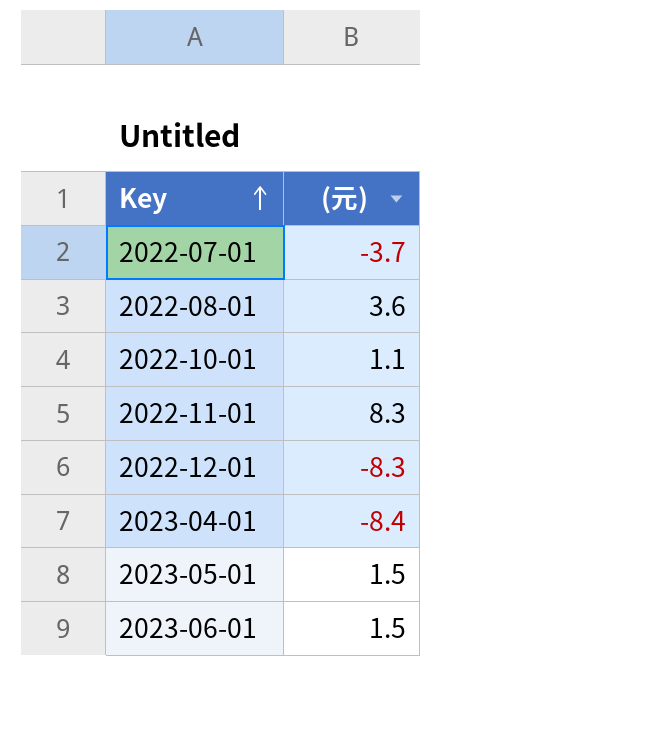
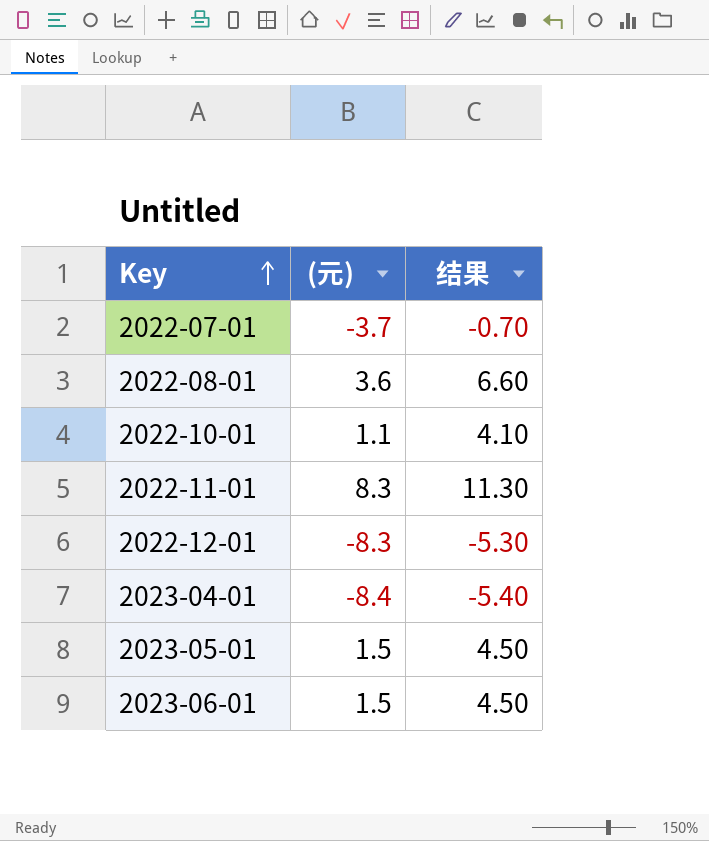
column 结果 | formula: none -> [(元)] + 3

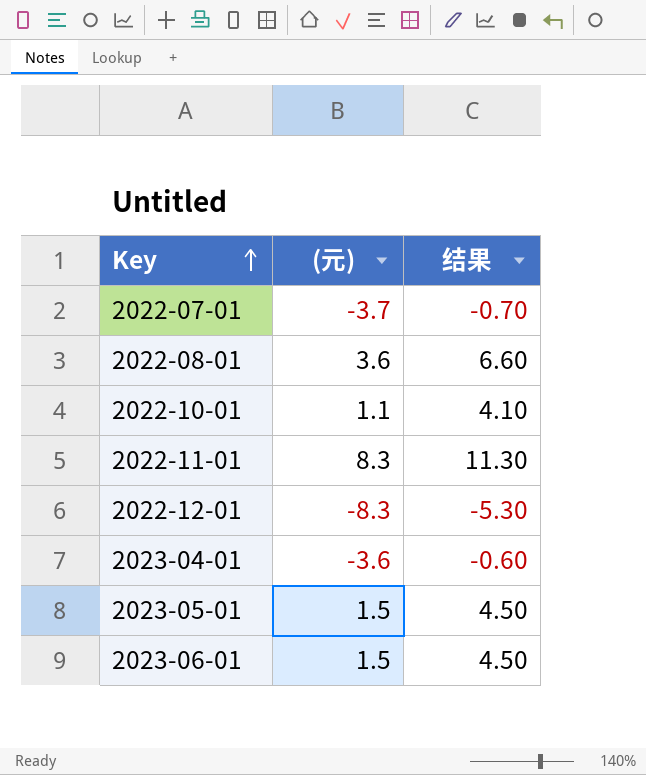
2023-04-01 | (元): -8.4 -> -3.6
2023-04-01 | 结果: -5.40 -> -0.60

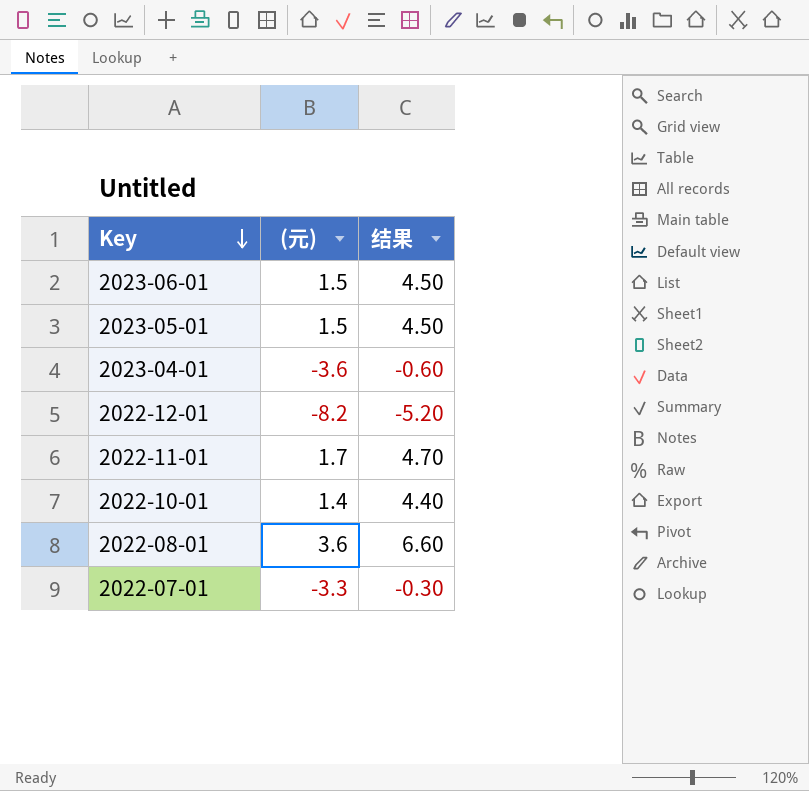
row order: Key ascending -> Key descending
2022-12-01 | (元): -8.3 -> -8.2
2022-12-01 | 结果: -5.30 -> -5.20
2022-11-01 | (元): 8.3 -> 1.7
2022-11-01 | 结果: 11.30 -> 4.70
2022-10-01 | (元): 1.1 -> 1.4
2022-10-01 | 结果: 4.10 -> 4.40
2022-07-01 | (元): -3.7 -> -3.3
2022-07-01 | 结果: -0.70 -> -0.30

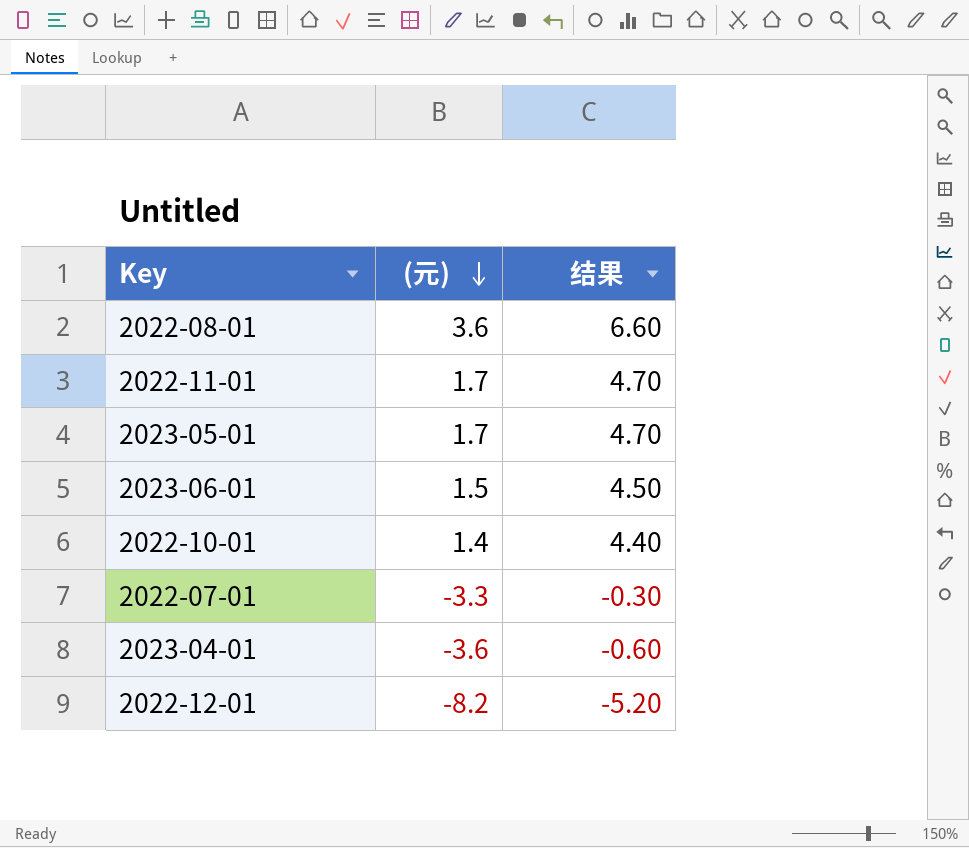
row order: Key descending -> (元) descending
2023-05-01 | (元): 1.5 -> 1.7
2023-05-01 | 结果: 4.50 -> 4.70

